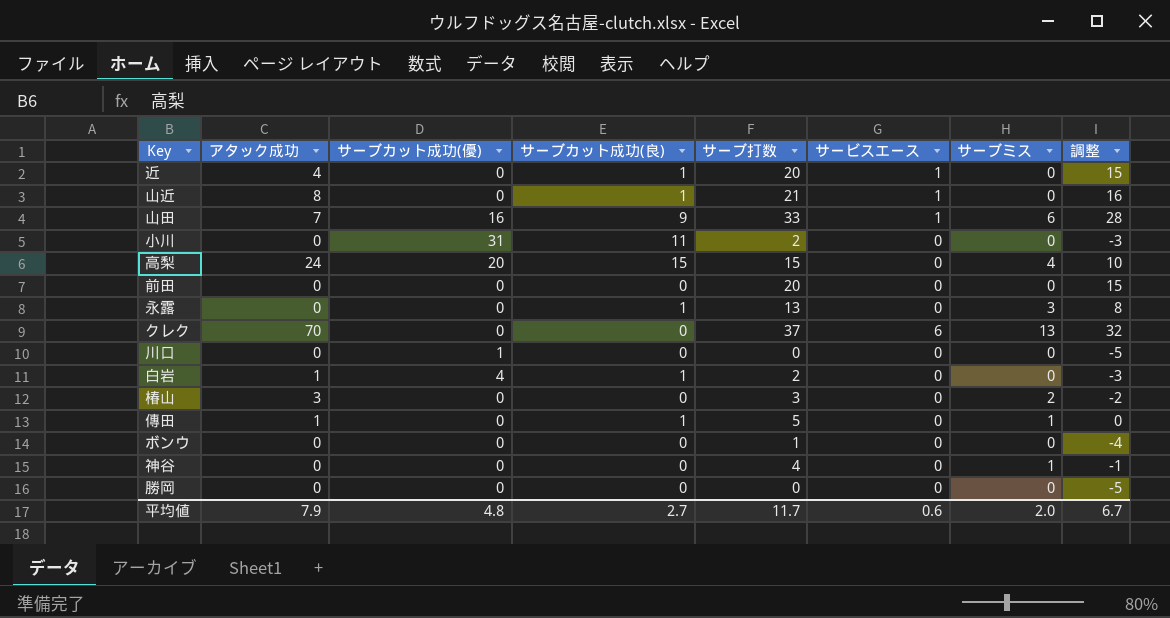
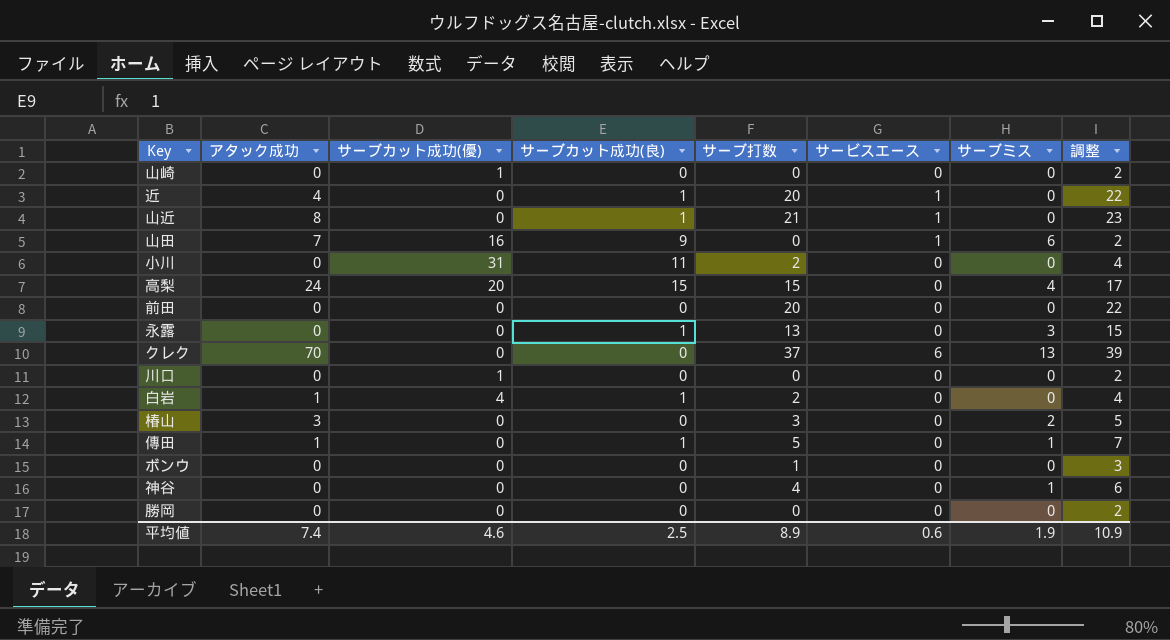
column 調整 | formula: [サーブ打数] - 5 -> [サーブ打数] + 2
row 山崎: none -> 0 | 1 | 0 | 0 | 0 | 0 | 2
山田 | サーブ打数: 33 -> 0
平均値 | アタック成功: 7.9 -> 7.4
平均値 | サーブカット成功(優): 4.8 -> 4.6
平均値 | サーブカット成功(良): 2.7 -> 2.5
平均値 | サーブ打数: 11.7 -> 8.9
平均値 | サーブミス: 2.0 -> 1.9
平均値 | 調整: 6.7 -> 10.9

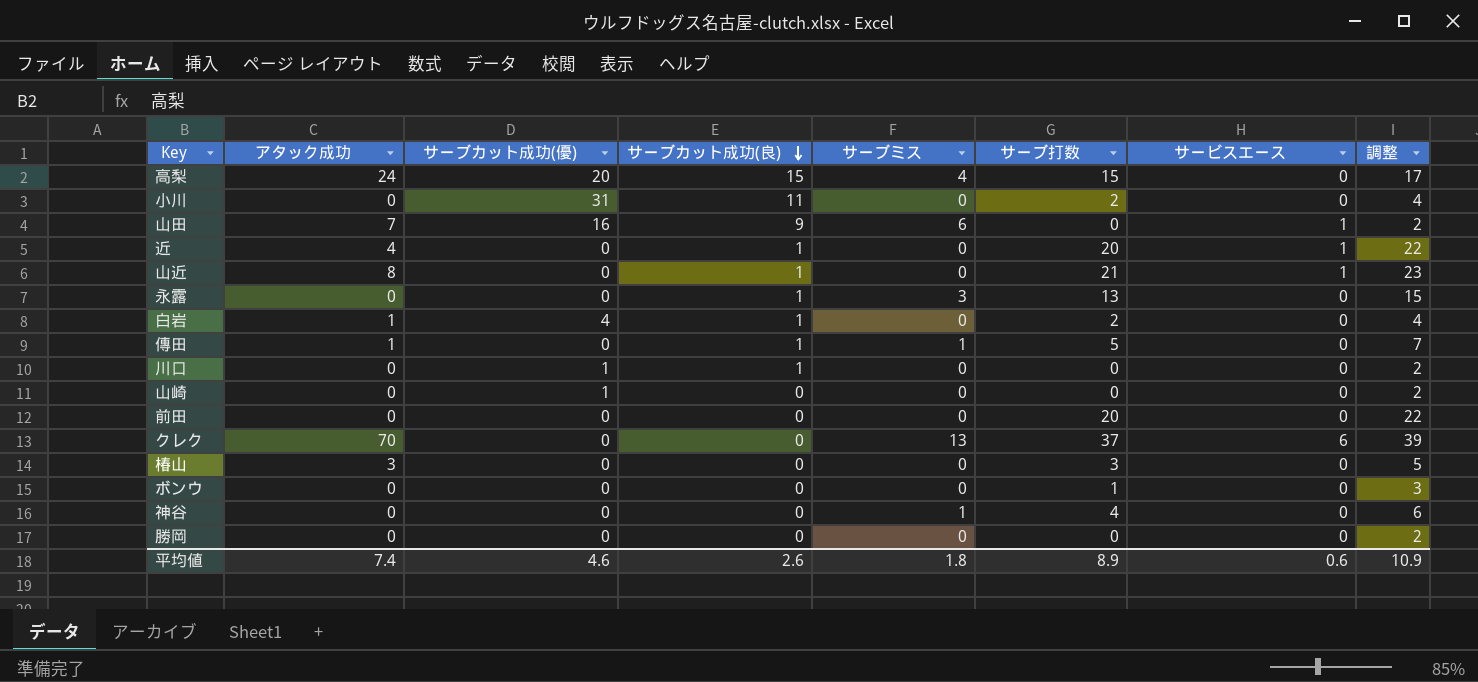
row order: none -> サーブカット成功(良) descending
column サーブミス | position: 7 -> 5
川口 | サーブカット成功(良): 0 -> 1
椿山 | サーブミス: 2 -> 0
平均値 | サーブカット成功(良): 2.5 -> 2.6
平均値 | サーブミス: 1.9 -> 1.8

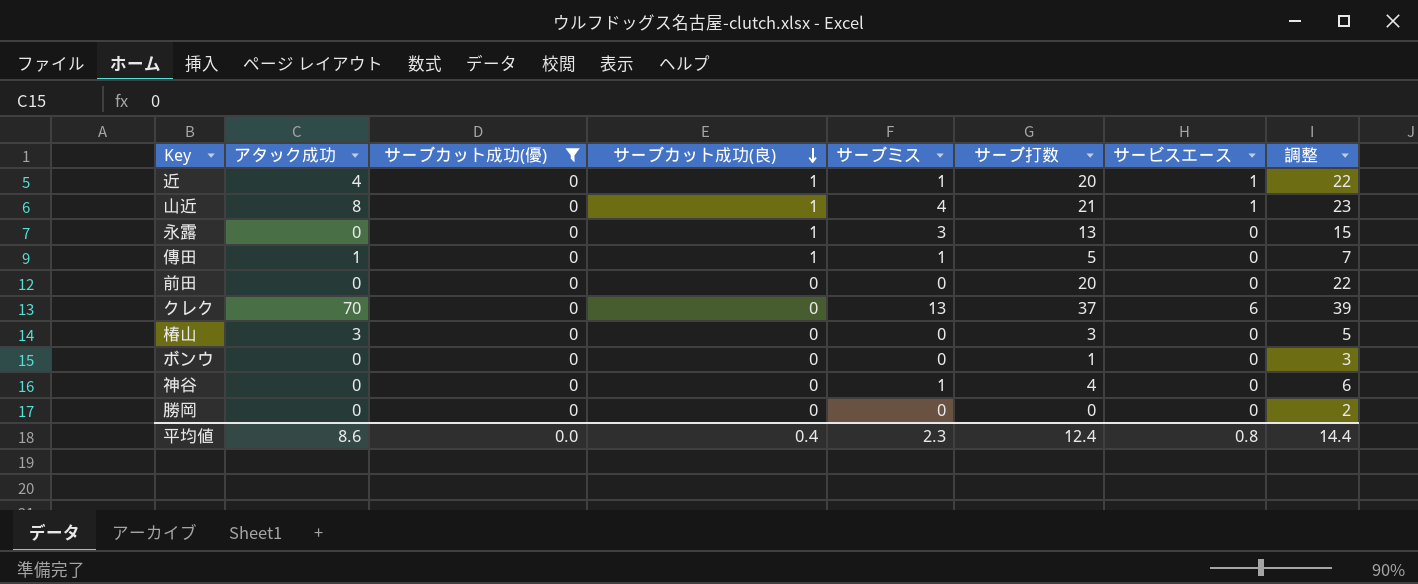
filter: none -> サーブカット成功(優) = 0
近 | サーブミス: 0 -> 1
山近 | サーブミス: 0 -> 4
平均値 | アタック成功: 7.4 -> 8.6
平均値 | サーブカット成功(優): 4.6 -> 0.0
平均値 | サーブカット成功(良): 2.6 -> 0.4
平均値 | サーブミス: 1.8 -> 2.3
平均値 | サーブ打数: 8.9 -> 12.4
平均値 | サービスエース: 0.6 -> 0.8
平均値 | 調整: 10.9 -> 14.4

